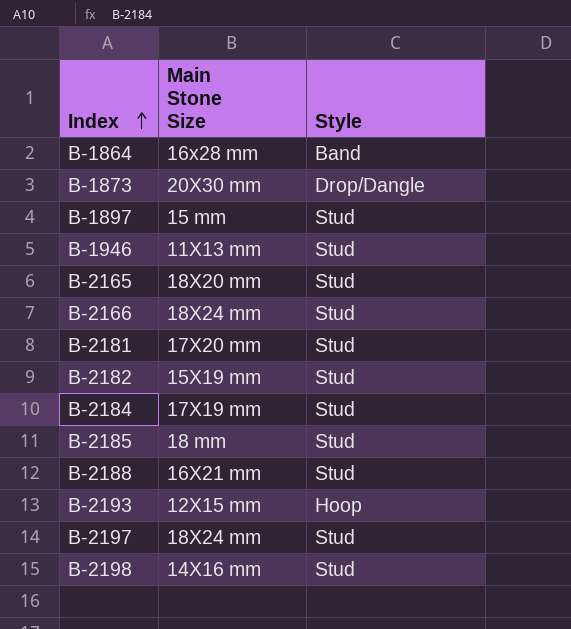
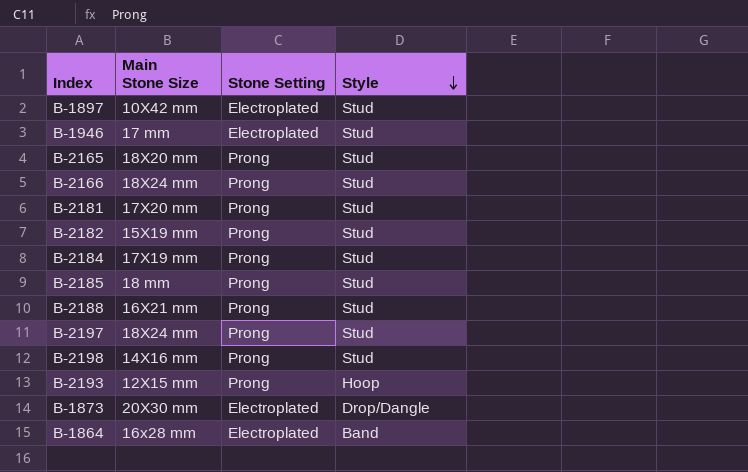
row order: Index ascending -> Style descending
column Stone Setting | position: none -> 3
B-1897 | Main Stone Size: 15 mm -> 10X42 mm
B-1946 | Main Stone Size: 11X13 mm -> 17 mm

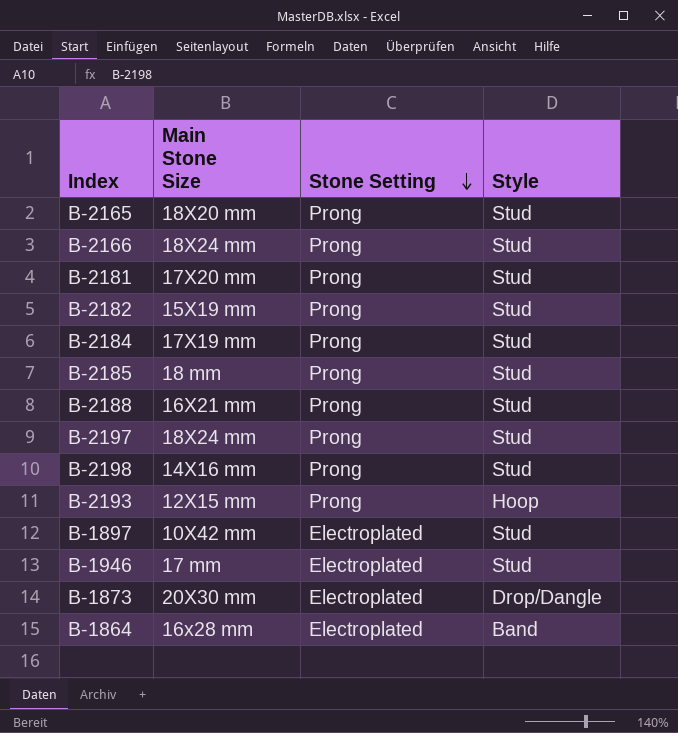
row order: Style descending -> Stone Setting descending

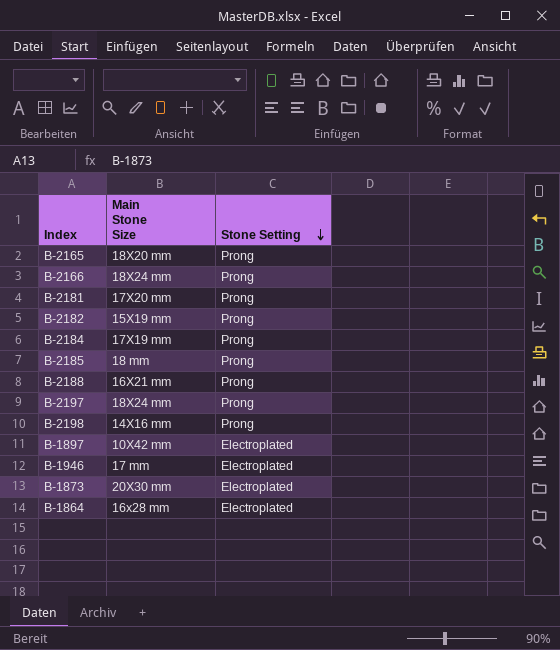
column Style | position: 4 -> none
row B-2193: 12X15 mm | Prong | Hoop -> none

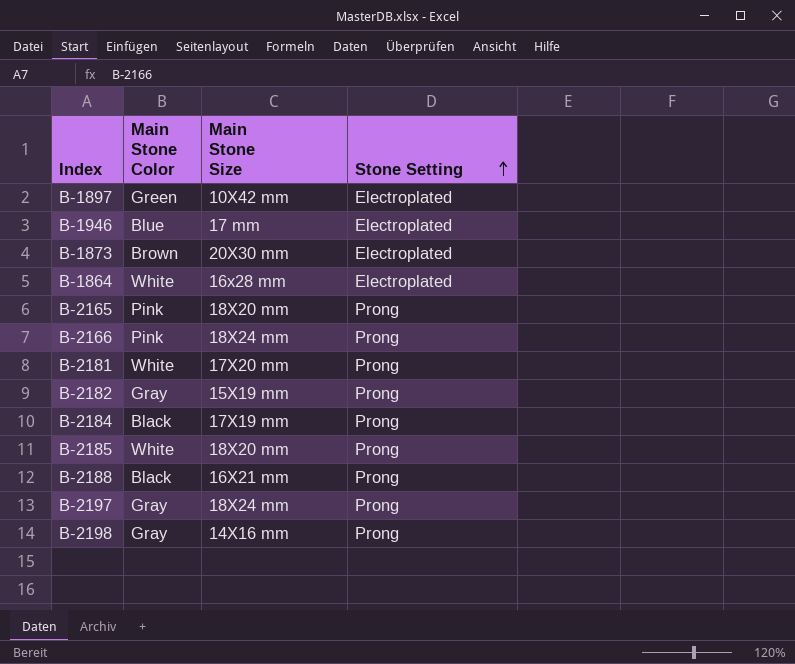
row order: Stone Setting descending -> Stone Setting ascending
column Main Stone Color | position: none -> 2
B-2185 | Main Stone Size: 18 mm -> 18X20 mm

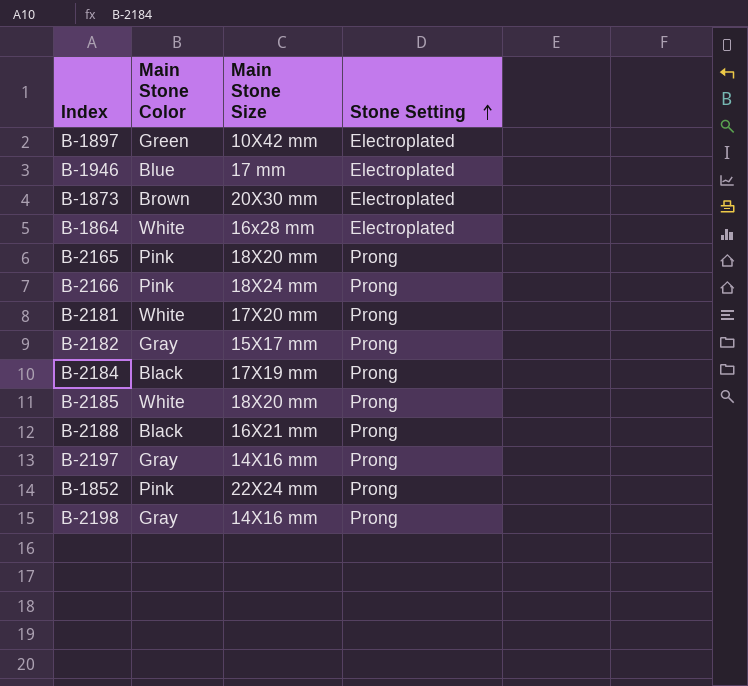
B-2182 | Main Stone Size: 15X19 mm -> 15X17 mm
B-2197 | Main Stone Size: 18X24 mm -> 14X16 mm
row B-1852: none -> Pink | 22X24 mm | Prong

